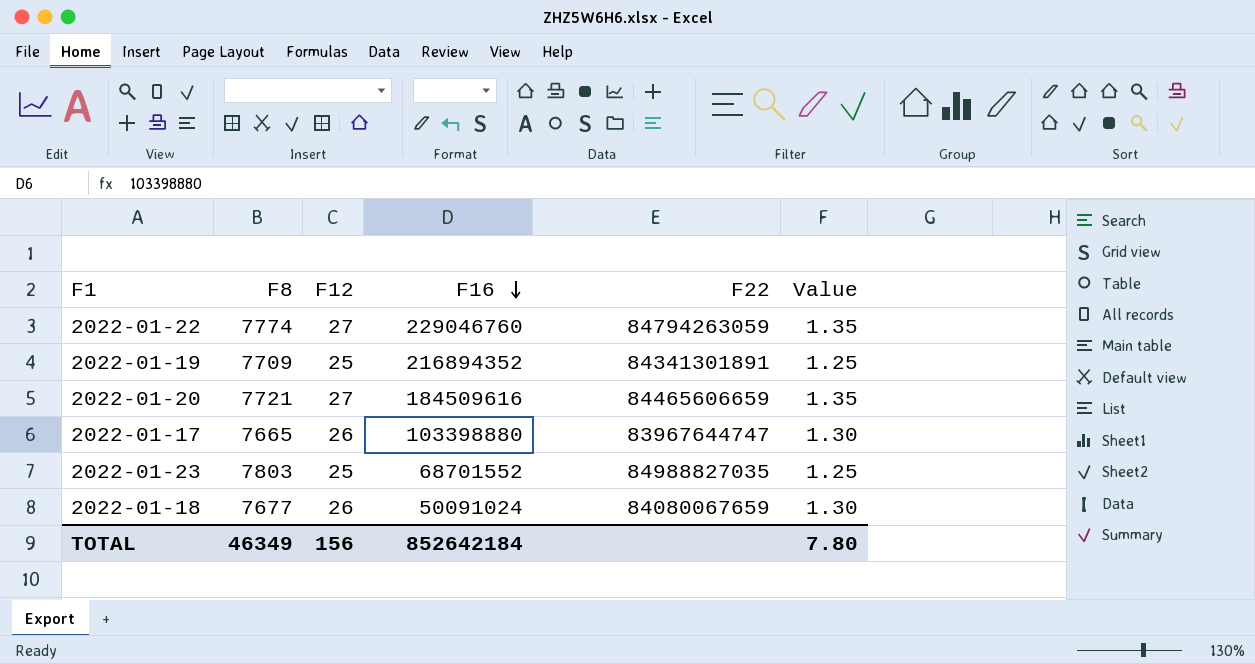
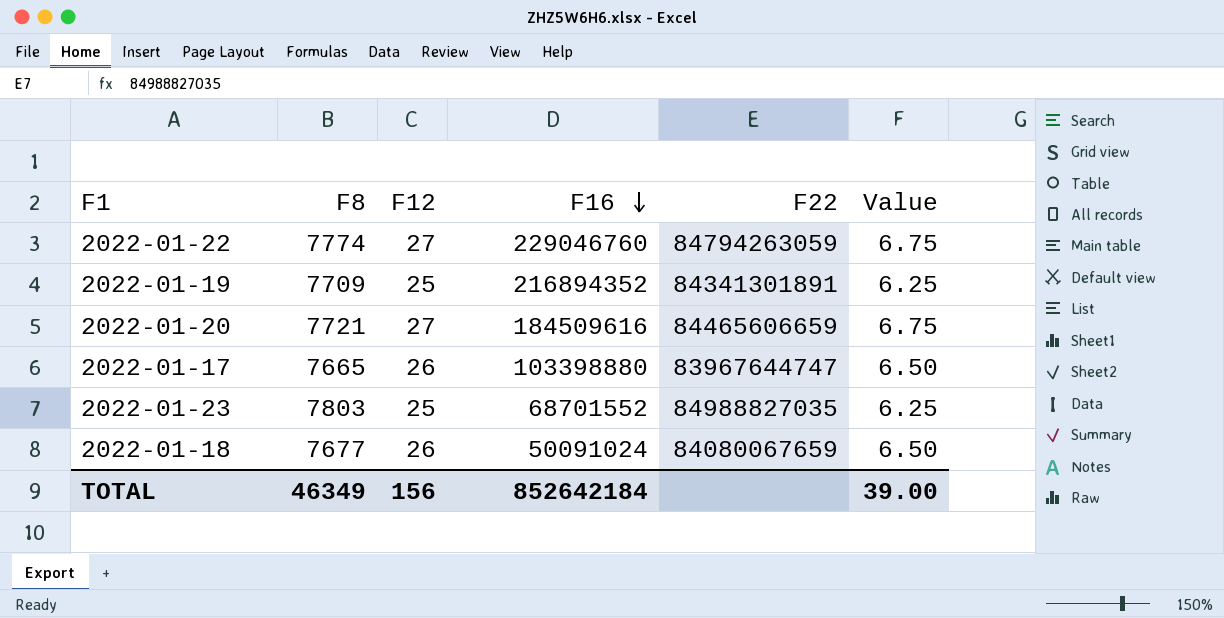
column Value | formula: [F12] * 0.05 -> [F12] * 0.25
TOTAL | Value: 7.80 -> 39.00

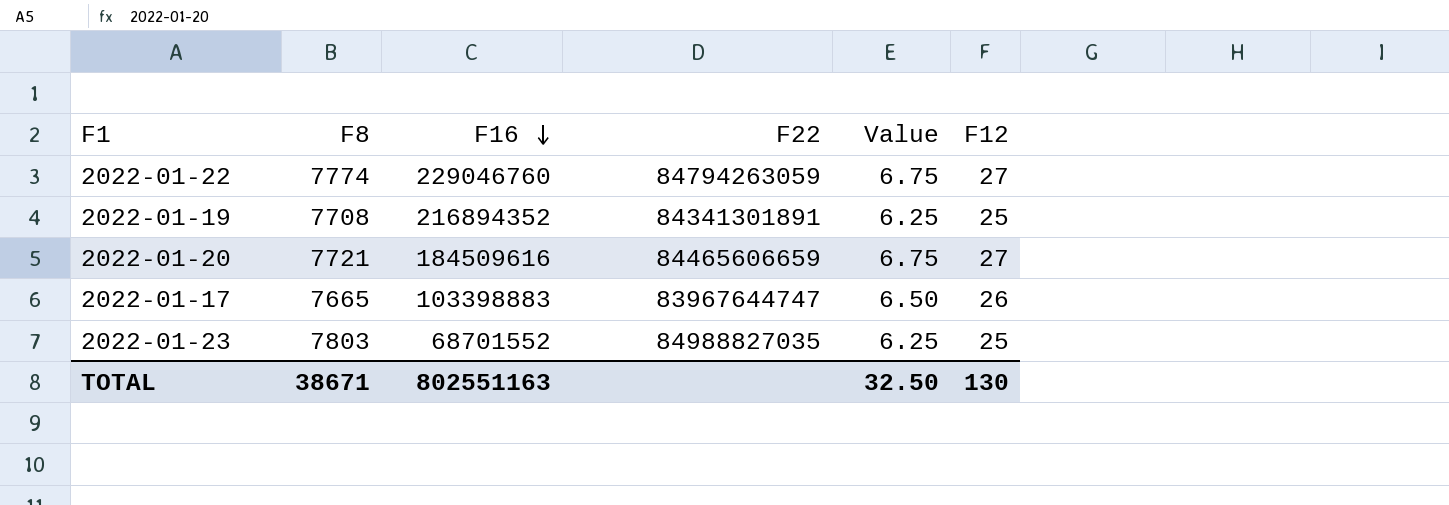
column F12 | position: 3 -> 6
row 2022-01-18: 7677 | 26 | 50091024 | 84080067659 | 6.50 -> none
2022-01-19 | F8: 7709 -> 7708
2022-01-17 | F16: 103398880 -> 103398883
TOTAL | F8: 46349 -> 38671
TOTAL | F16: 852642184 -> 802551163
TOTAL | Value: 39.00 -> 32.50
TOTAL | F12: 156 -> 130

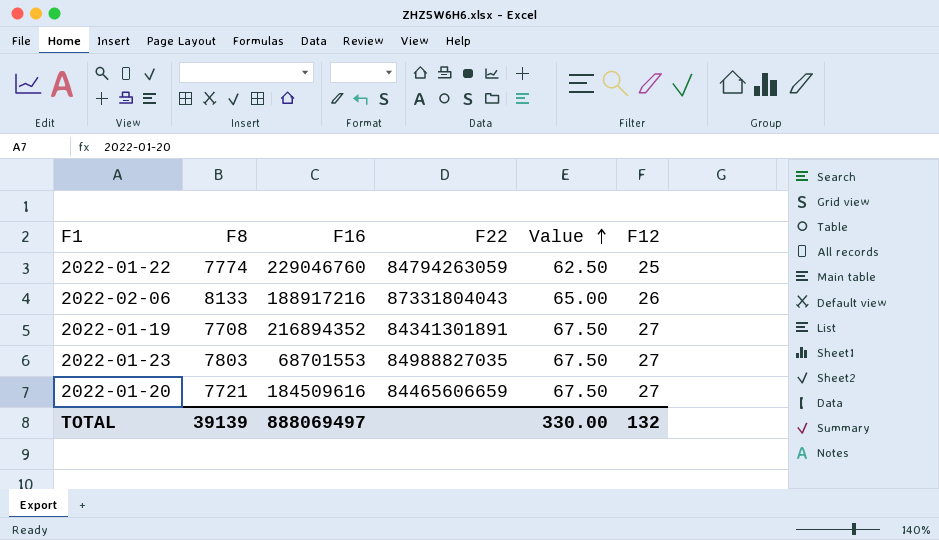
row order: F16 descending -> Value ascending
column Value | formula: [F12] * 0.25 -> [F12] * 2.5
row 2022-01-17: 7665 | 103398883 | 83967644747 | 6.50 | 26 -> none
2022-01-22 | F12: 27 -> 25
row 2022-02-06: none -> 8133 | 188917216 | 87331804043 | 65.00 | 26
2022-01-19 | F12: 25 -> 27
2022-01-23 | F16: 68701552 -> 68701553
2022-01-23 | F12: 25 -> 27
TOTAL | F8: 38671 -> 39139
TOTAL | F16: 802551163 -> 888069497
TOTAL | Value: 32.50 -> 330.00
TOTAL | F12: 130 -> 132

